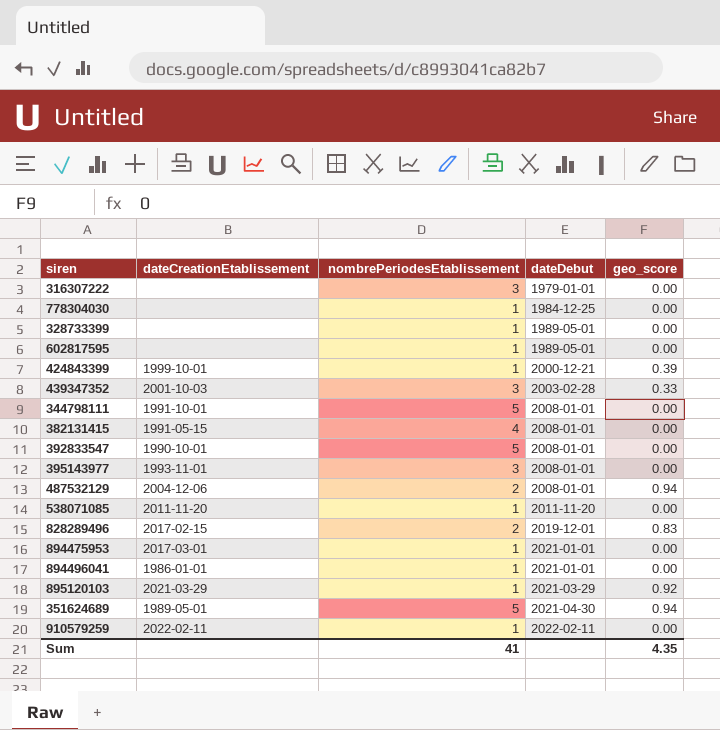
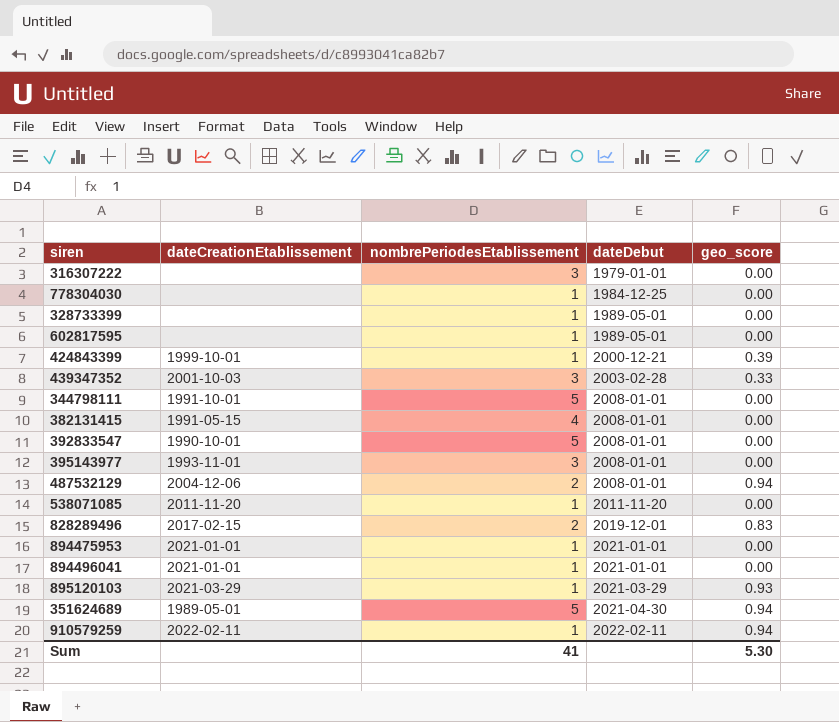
894475953 | dateCreationEtablissement: 2017-03-01 -> 2021-01-01
894496041 | dateCreationEtablissement: 1986-01-01 -> 2021-01-01
895120103 | geo_score: 0.92 -> 0.93
910579259 | geo_score: 0.00 -> 0.94
Sum | geo_score: 4.35 -> 5.30

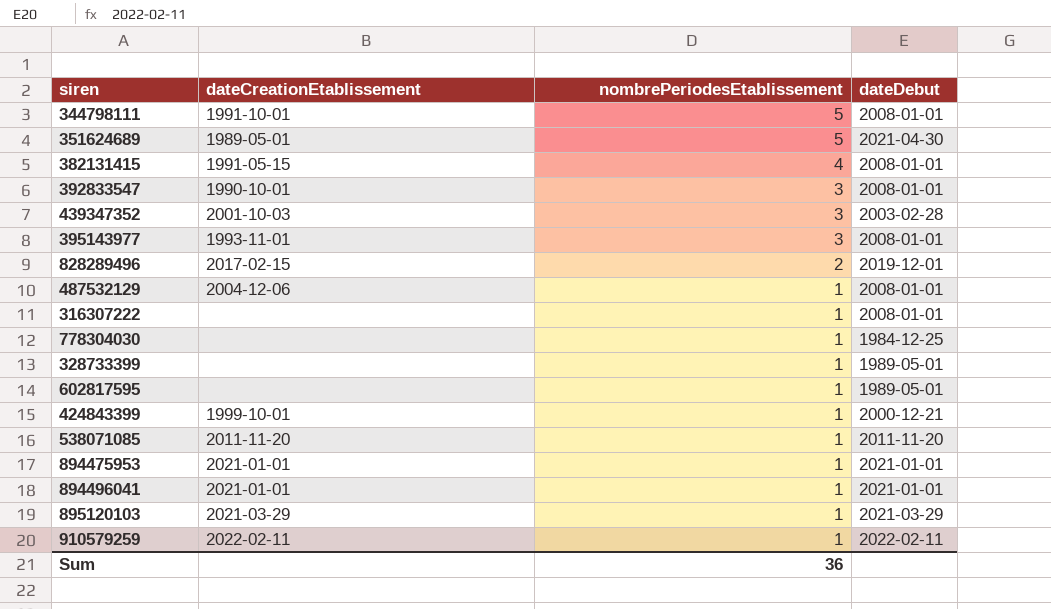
row order: dateDebut ascending -> nombrePeriodesEtablissement descending
column geo_score | position: 5 -> none
392833547 | nombrePeriodesEtablissement: 5 -> 3
487532129 | nombrePeriodesEtablissement: 2 -> 1
316307222 | nombrePeriodesEtablissement: 3 -> 1
316307222 | dateDebut: 1979-01-01 -> 2008-01-01
Sum | nombrePeriodesEtablissement: 41 -> 36

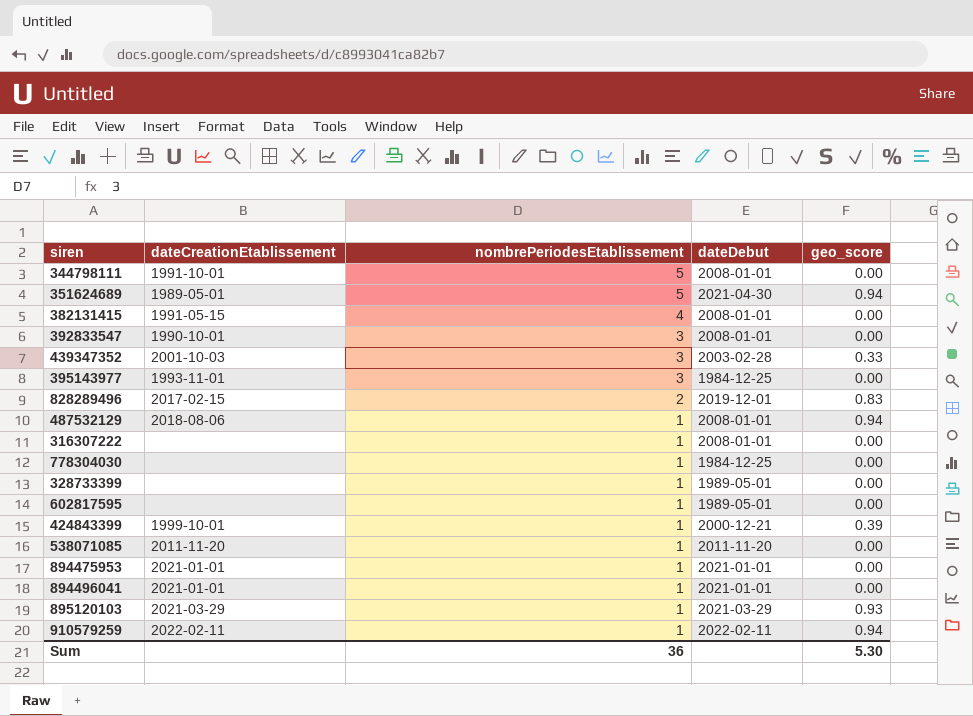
column geo_score | position: none -> 5
395143977 | dateDebut: 2008-01-01 -> 1984-12-25
487532129 | dateCreationEtablissement: 2004-12-06 -> 2018-08-06

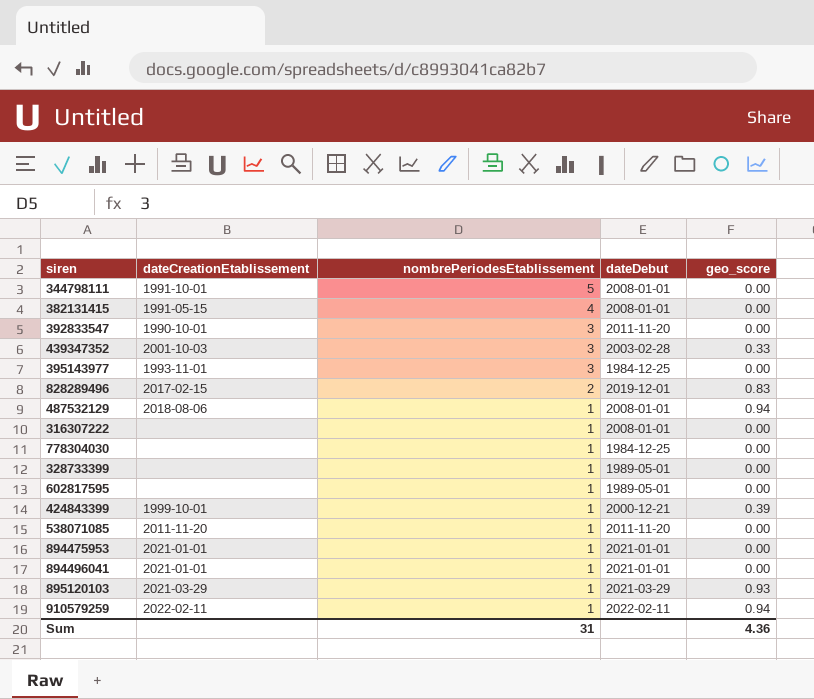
row 351624689: 1989-05-01 | 5 | 2021-04-30 | 0.94 -> none
392833547 | dateDebut: 2008-01-01 -> 2011-11-20
Sum | nombrePeriodesEtablissement: 36 -> 31
Sum | geo_score: 5.30 -> 4.36

